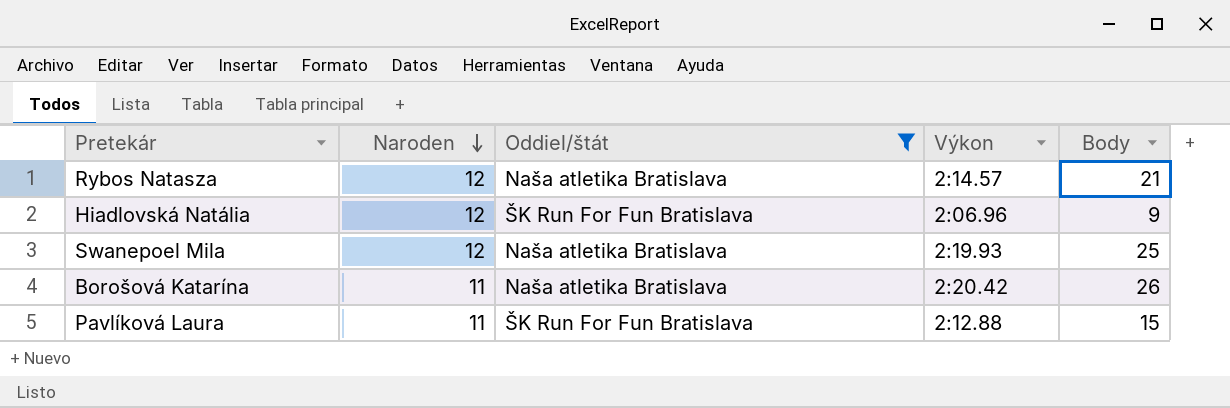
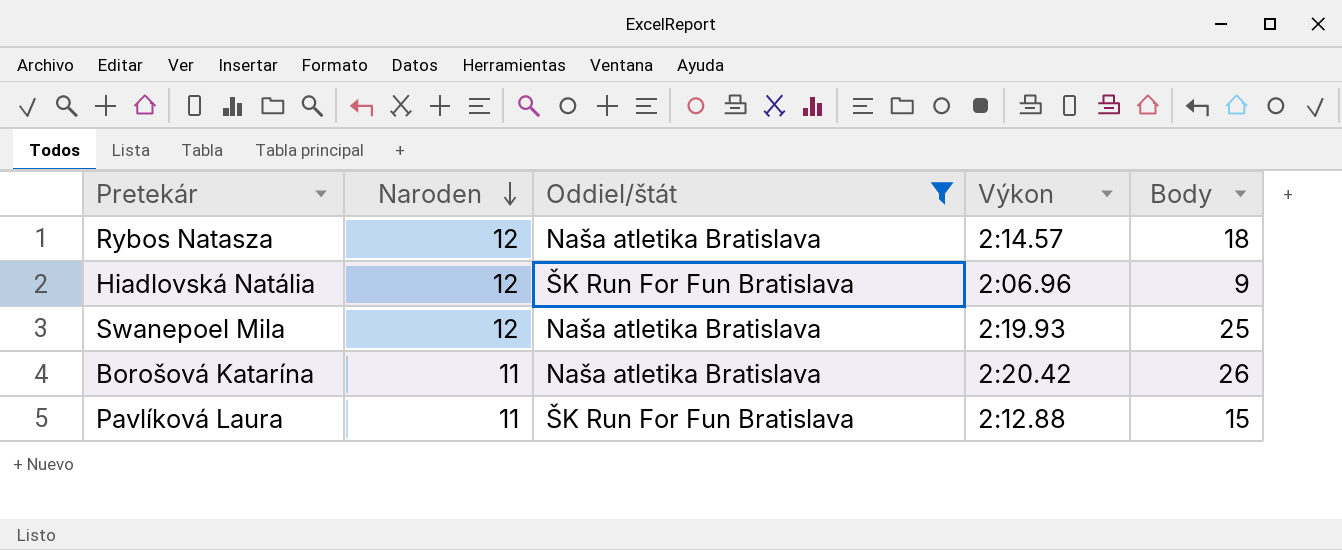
Rybos Natasza | Body: 21 -> 18

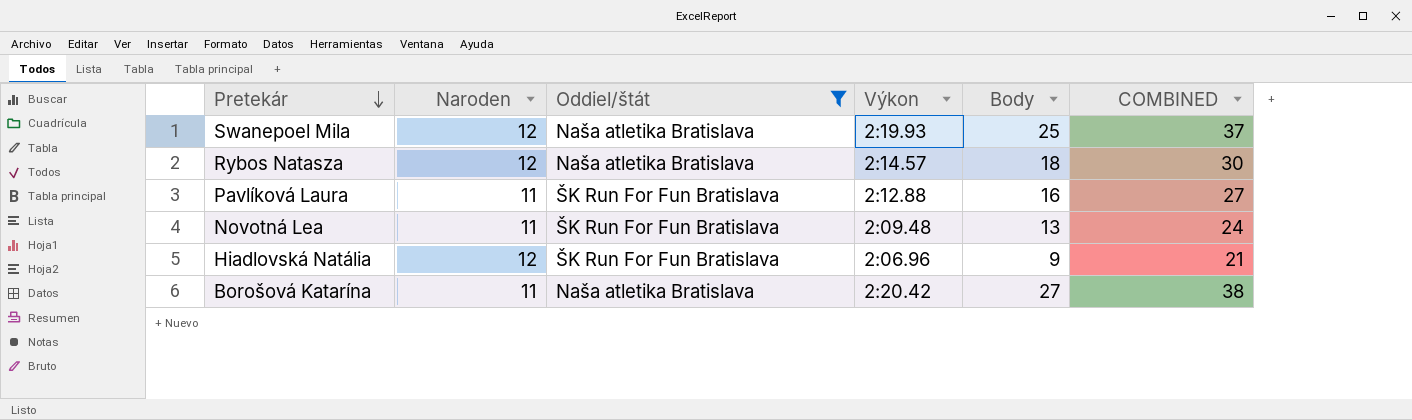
row order: Naroden descending -> Pretekár descending
column COMBINED | formula: none -> [Naroden] + [Body]
Pavlíková Laura | Body: 15 -> 16
row Novotná Lea: none -> 11 | ŠK Run For Fun Bratislava | 2:09.48 | 13 | 24
Borošová Katarína | Body: 26 -> 27

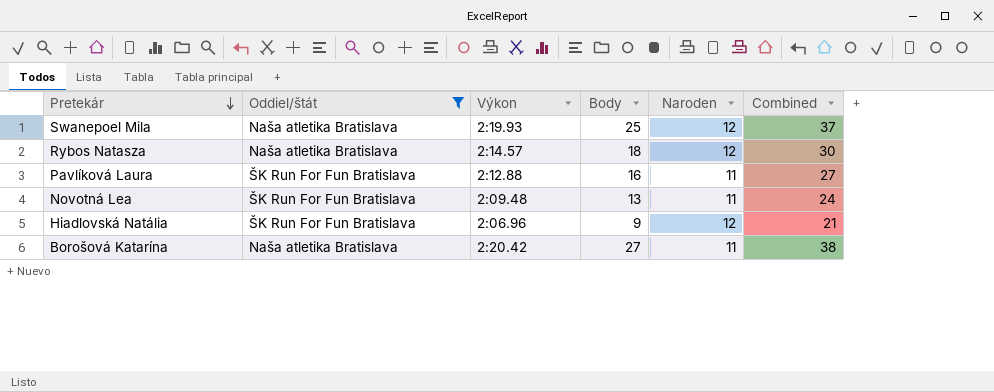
column Naroden | position: 2 -> 5
column name: COMBINED -> Combined

